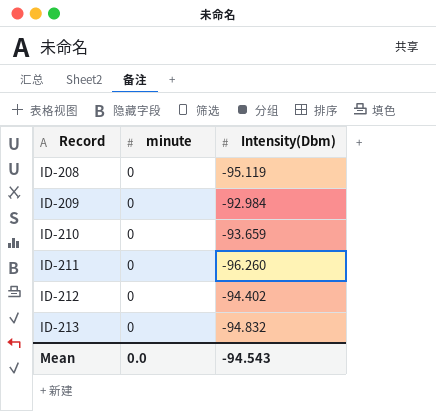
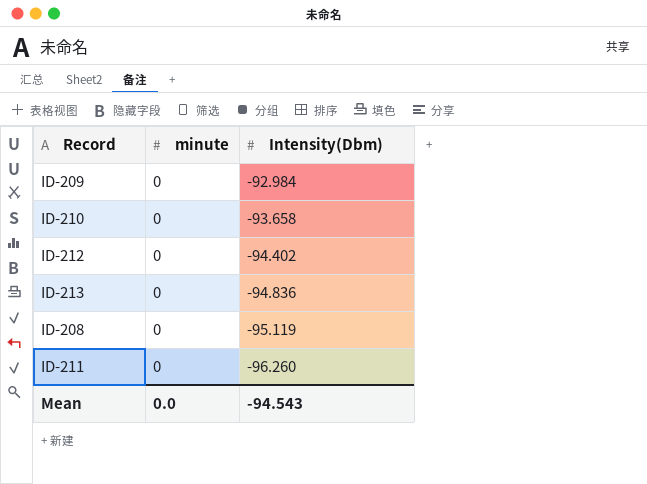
row order: Record ascending -> Intensity(Dbm) descending
ID-210 | Intensity(Dbm): -93.659 -> -93.658
ID-213 | Intensity(Dbm): -94.832 -> -94.836

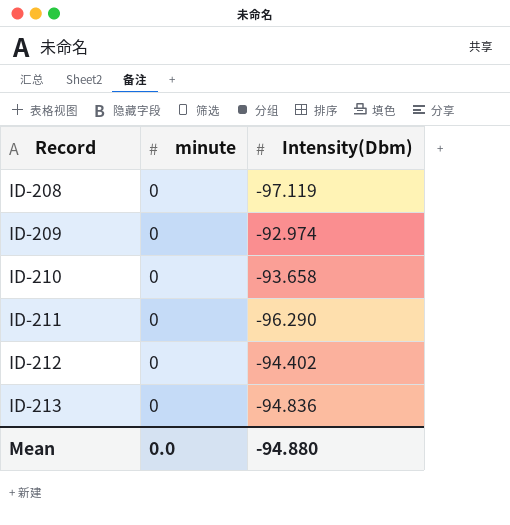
row order: Intensity(Dbm) descending -> Record ascending
ID-208 | Intensity(Dbm): -95.119 -> -97.119
ID-209 | Intensity(Dbm): -92.984 -> -92.974
ID-211 | Intensity(Dbm): -96.260 -> -96.290
Mean | Intensity(Dbm): -94.543 -> -94.880

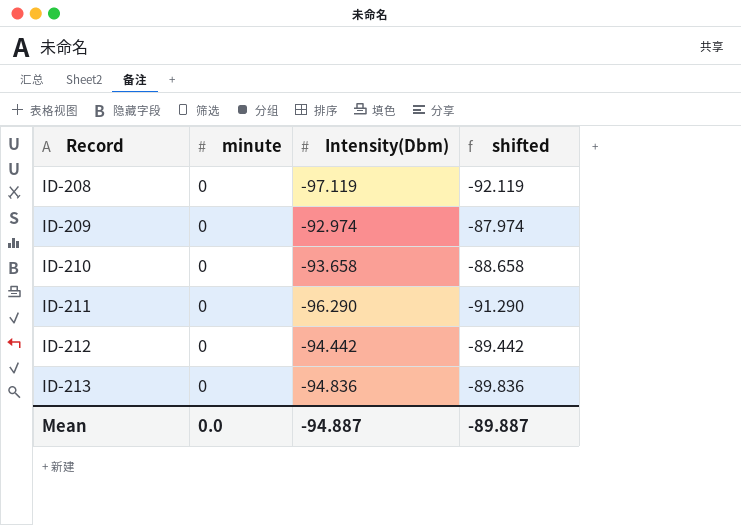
column shifted | formula: none -> [Intensity(Dbm)] + 5
ID-212 | Intensity(Dbm): -94.402 -> -94.442
Mean | Intensity(Dbm): -94.880 -> -94.887

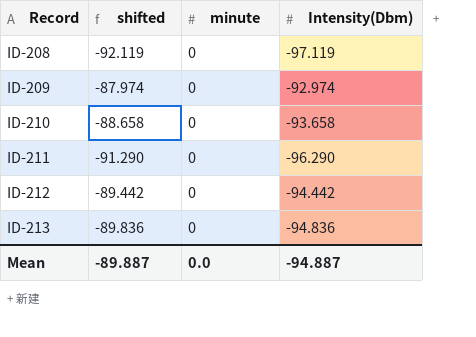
column shifted | position: 4 -> 2

